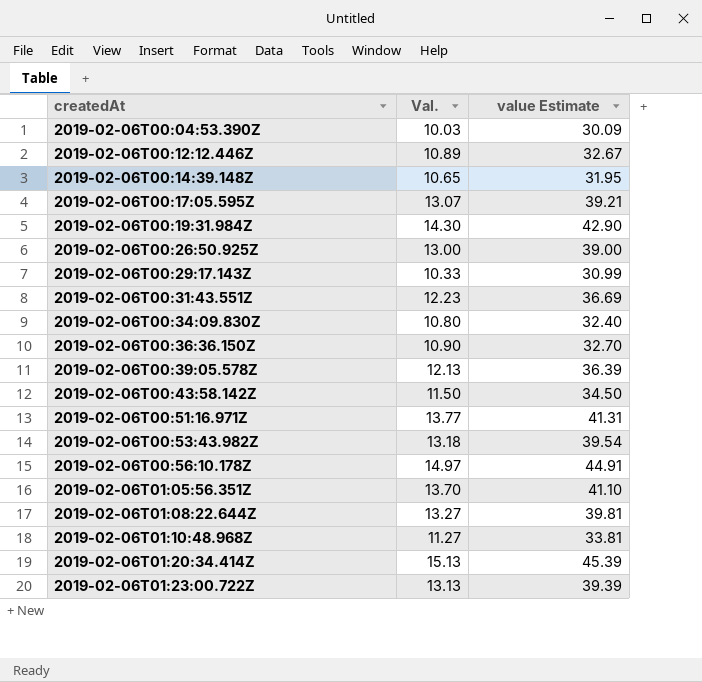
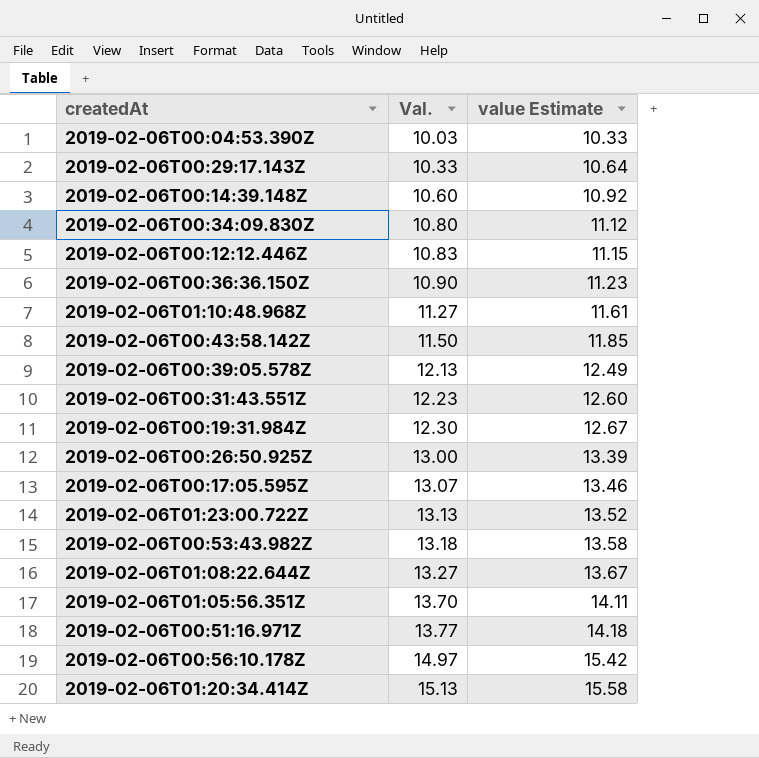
row order: createdAt ascending -> Val. ascending
column value Estimate | formula: [Val.] * 3 -> [Val.] * 1.03
2019-02-06T00:14:39.148Z | Val.: 10.65 -> 10.60
2019-02-06T00:12:12.446Z | Val.: 10.89 -> 10.83
2019-02-06T00:19:31.984Z | Val.: 14.30 -> 12.30

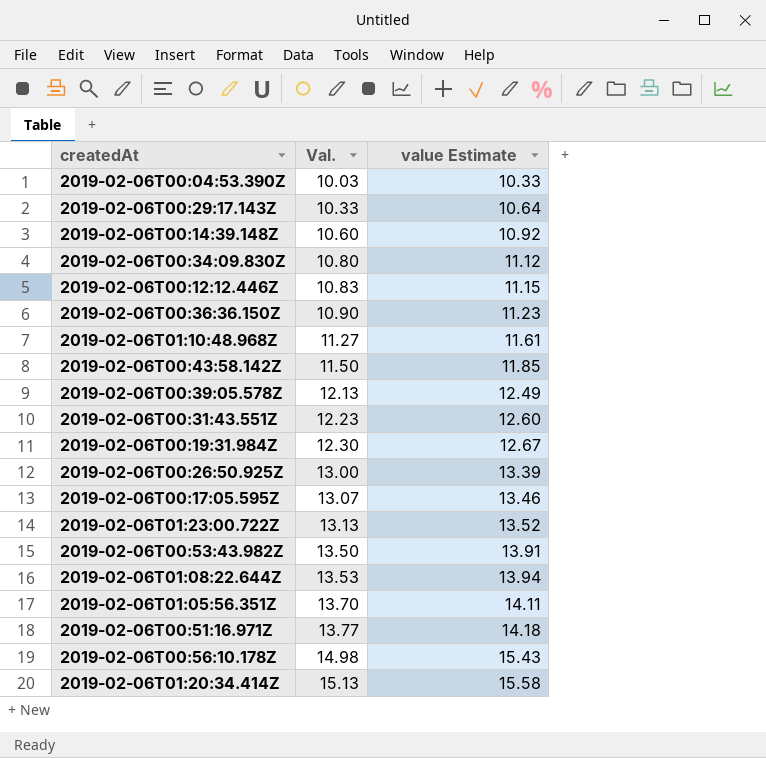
2019-02-06T00:53:43.982Z | Val.: 13.18 -> 13.50
2019-02-06T00:53:43.982Z | value Estimate: 13.58 -> 13.91
2019-02-06T01:08:22.644Z | Val.: 13.27 -> 13.53
2019-02-06T01:08:22.644Z | value Estimate: 13.67 -> 13.94
2019-02-06T00:56:10.178Z | Val.: 14.97 -> 14.98
2019-02-06T00:56:10.178Z | value Estimate: 15.42 -> 15.43

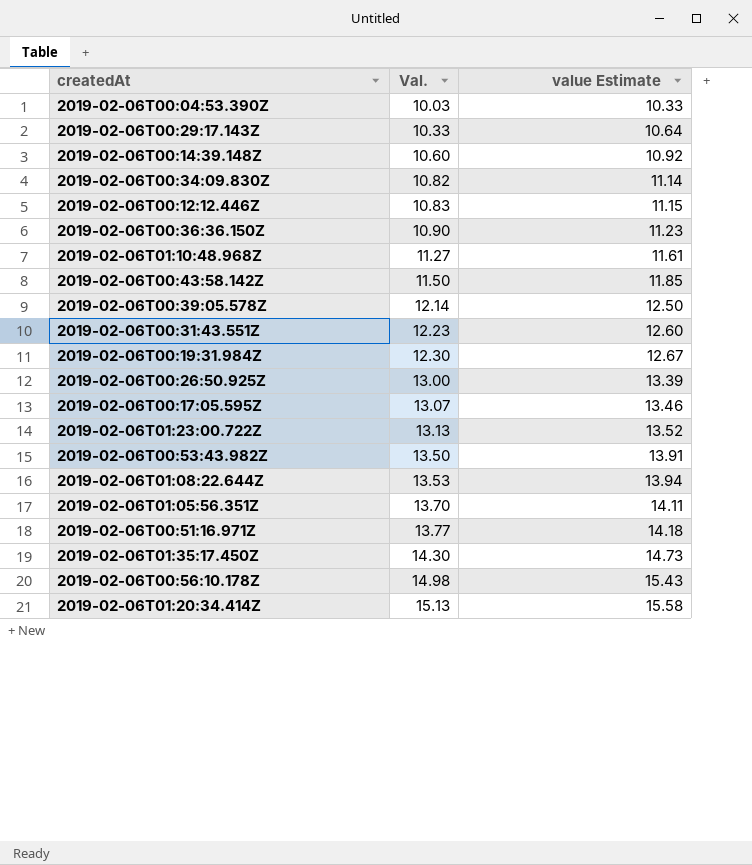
2019-02-06T00:34:09.830Z | Val.: 10.80 -> 10.82
2019-02-06T00:34:09.830Z | value Estimate: 11.12 -> 11.14
2019-02-06T00:39:05.578Z | Val.: 12.13 -> 12.14
2019-02-06T00:39:05.578Z | value Estimate: 12.49 -> 12.50
row 2019-02-06T01:35:17.450Z: none -> 14.30 | 14.73

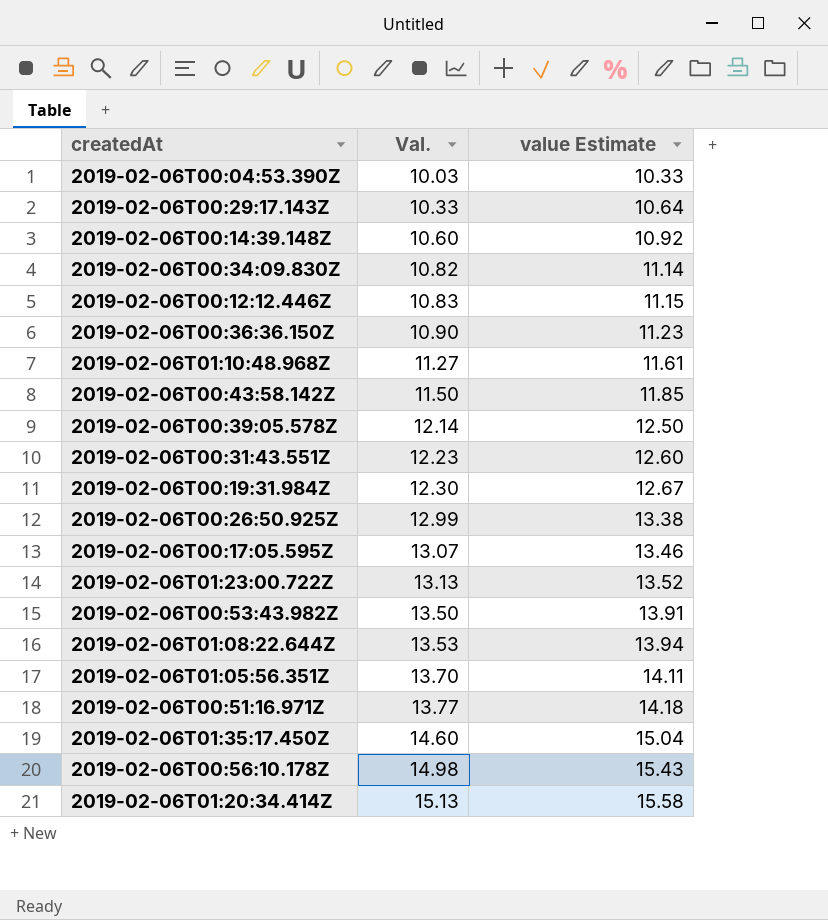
2019-02-06T00:26:50.925Z | Val.: 13.00 -> 12.99
2019-02-06T00:26:50.925Z | value Estimate: 13.39 -> 13.38
2019-02-06T01:35:17.450Z | Val.: 14.30 -> 14.60
2019-02-06T01:35:17.450Z | value Estimate: 14.73 -> 15.04

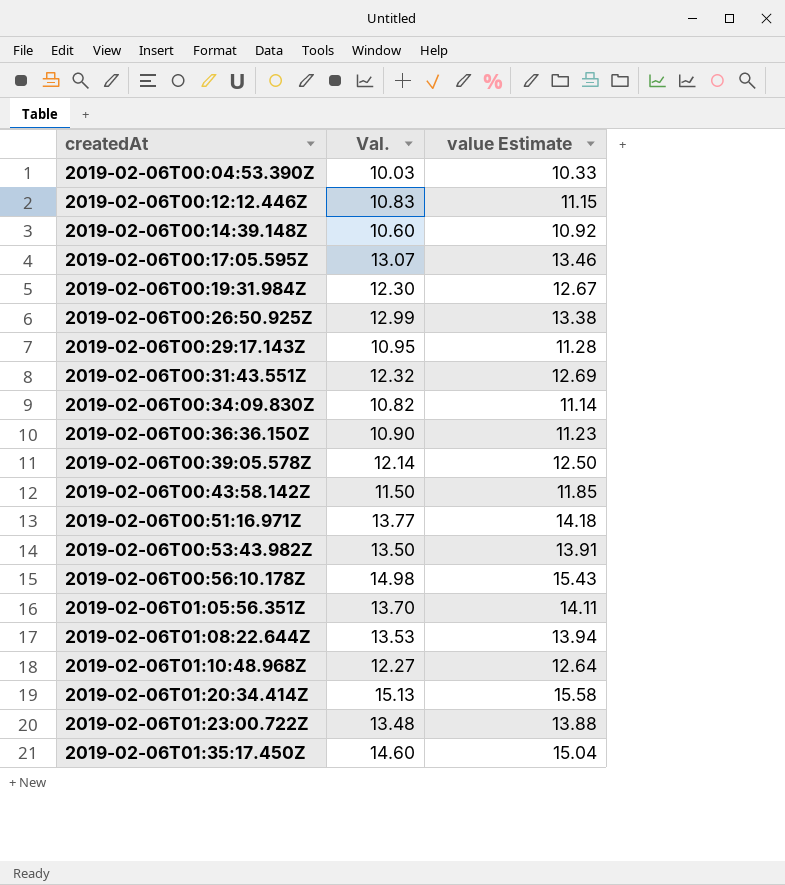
row order: Val. ascending -> createdAt ascending
2019-02-06T00:29:17.143Z | Val.: 10.33 -> 10.95
2019-02-06T00:29:17.143Z | value Estimate: 10.64 -> 11.28
2019-02-06T00:31:43.551Z | Val.: 12.23 -> 12.32
2019-02-06T00:31:43.551Z | value Estimate: 12.60 -> 12.69
2019-02-06T01:10:48.968Z | Val.: 11.27 -> 12.27
2019-02-06T01:10:48.968Z | value Estimate: 11.61 -> 12.64
2019-02-06T01:23:00.722Z | Val.: 13.13 -> 13.48
2019-02-06T01:23:00.722Z | value Estimate: 13.52 -> 13.88

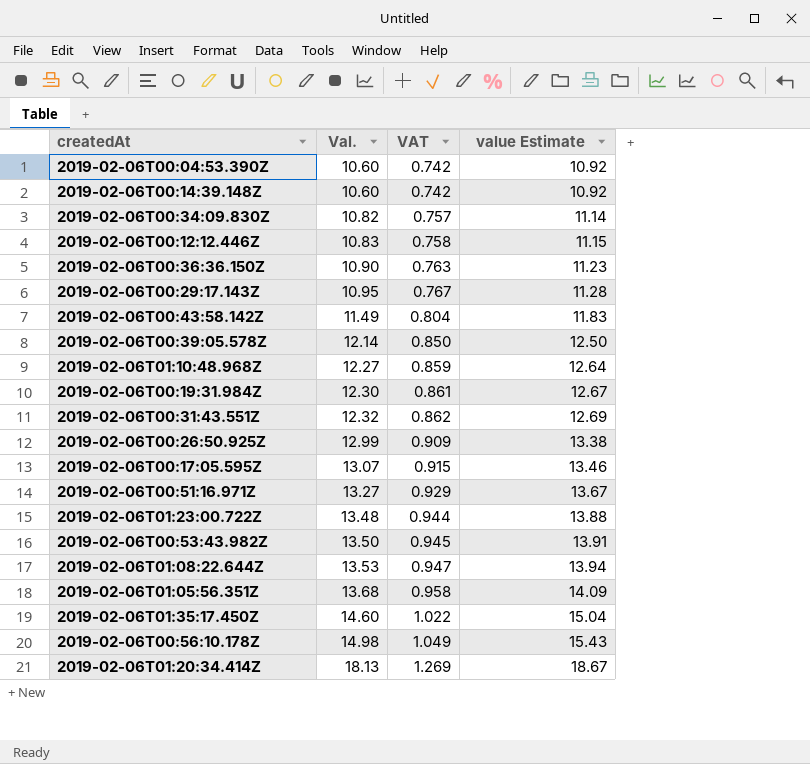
row order: createdAt ascending -> Val. ascending
column VAT | formula: none -> [Val.] * 0.07
2019-02-06T00:04:53.390Z | Val.: 10.03 -> 10.60
2019-02-06T00:04:53.390Z | value Estimate: 10.33 -> 10.92
2019-02-06T00:43:58.142Z | Val.: 11.50 -> 11.49
2019-02-06T00:43:58.142Z | value Estimate: 11.85 -> 11.83
2019-02-06T00:51:16.971Z | Val.: 13.77 -> 13.27
2019-02-06T00:51:16.971Z | value Estimate: 14.18 -> 13.67
2019-02-06T01:05:56.351Z | Val.: 13.70 -> 13.68
2019-02-06T01:05:56.351Z | value Estimate: 14.11 -> 14.09
2019-02-06T01:20:34.414Z | Val.: 15.13 -> 18.13
2019-02-06T01:20:34.414Z | value Estimate: 15.58 -> 18.67

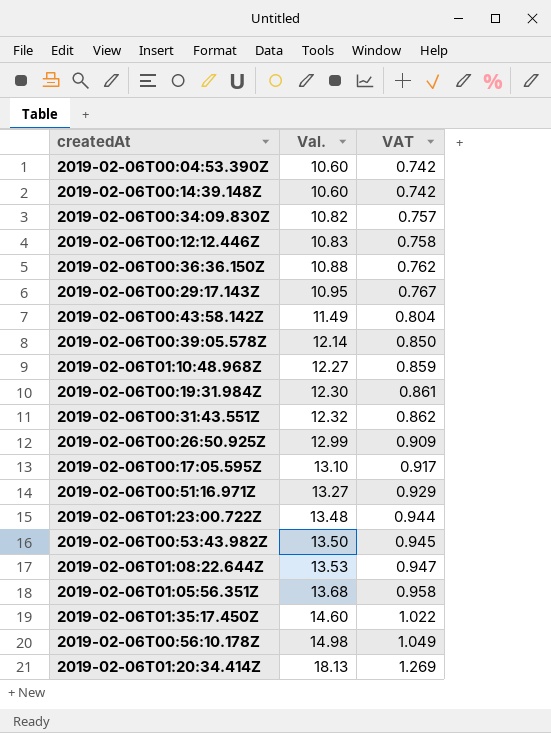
column value Estimate | formula: [Val.] * 1.03 -> none
2019-02-06T00:36:36.150Z | Val.: 10.90 -> 10.88
2019-02-06T00:36:36.150Z | VAT: 0.763 -> 0.762
2019-02-06T00:17:05.595Z | Val.: 13.07 -> 13.10
2019-02-06T00:17:05.595Z | VAT: 0.915 -> 0.917

